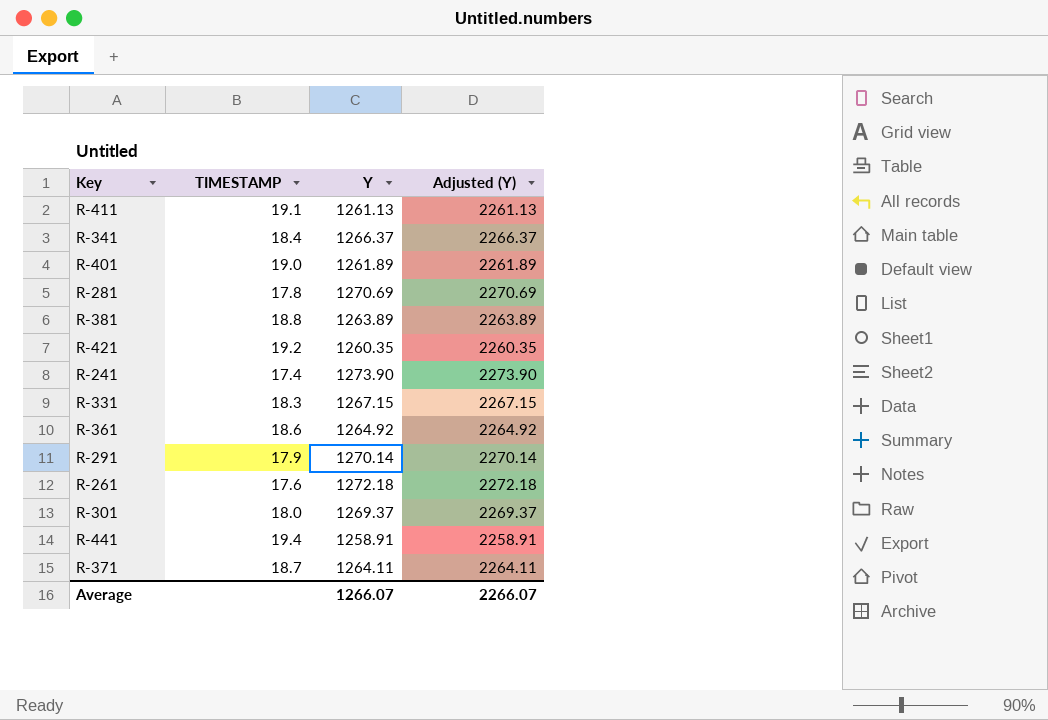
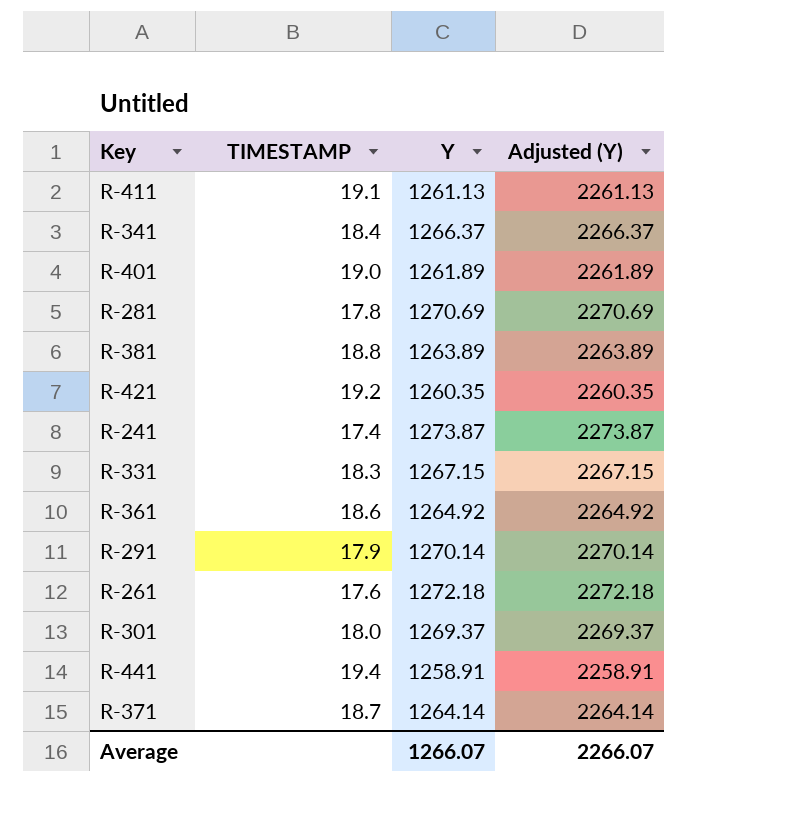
R-241 | Y: 1273.90 -> 1273.87
R-241 | Adjusted (Y): 2273.90 -> 2273.87
R-371 | Y: 1264.11 -> 1264.14
R-371 | Adjusted (Y): 2264.11 -> 2264.14

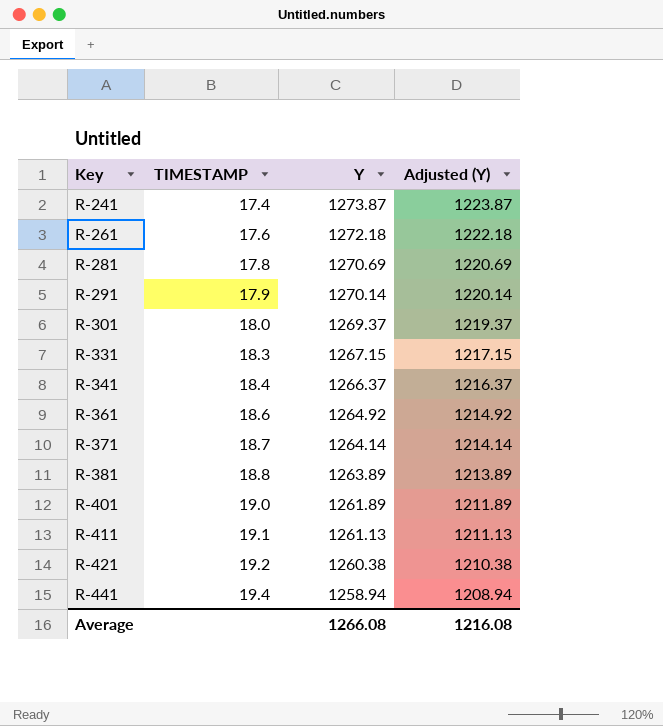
row order: none -> Key ascending
column Adjusted (Y) | formula: [Y] + 1000 -> [Y] - 50
R-421 | Y: 1260.35 -> 1260.38
R-441 | Y: 1258.91 -> 1258.94
Average | Y: 1266.07 -> 1266.08
Average | Adjusted (Y): 2266.07 -> 1216.08

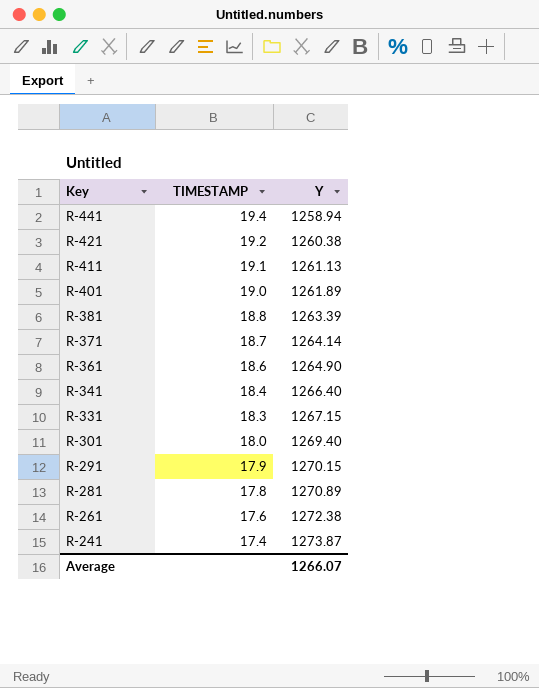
row order: Key ascending -> Key descending
column Adjusted (Y) | formula: [Y] - 50 -> none
R-381 | Y: 1263.89 -> 1263.39
R-361 | Y: 1264.92 -> 1264.90
R-341 | Y: 1266.37 -> 1266.40
R-301 | Y: 1269.37 -> 1269.40
R-291 | Y: 1270.14 -> 1270.15
R-281 | Y: 1270.69 -> 1270.89
R-261 | Y: 1272.18 -> 1272.38
Average | Y: 1266.08 -> 1266.07

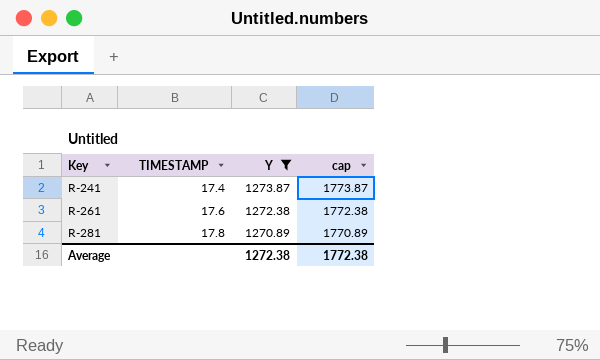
filter: none -> Y >= 1270.89
row order: Key descending -> Key ascending
column cap | formula: none -> [Y] + 500
Average | Y: 1266.07 -> 1272.38

